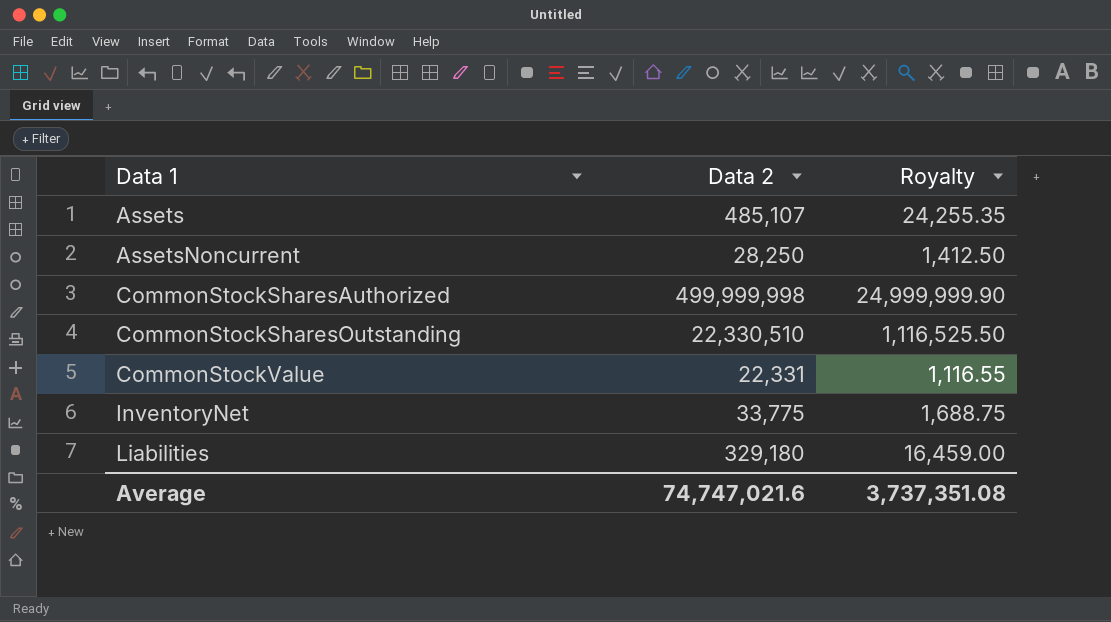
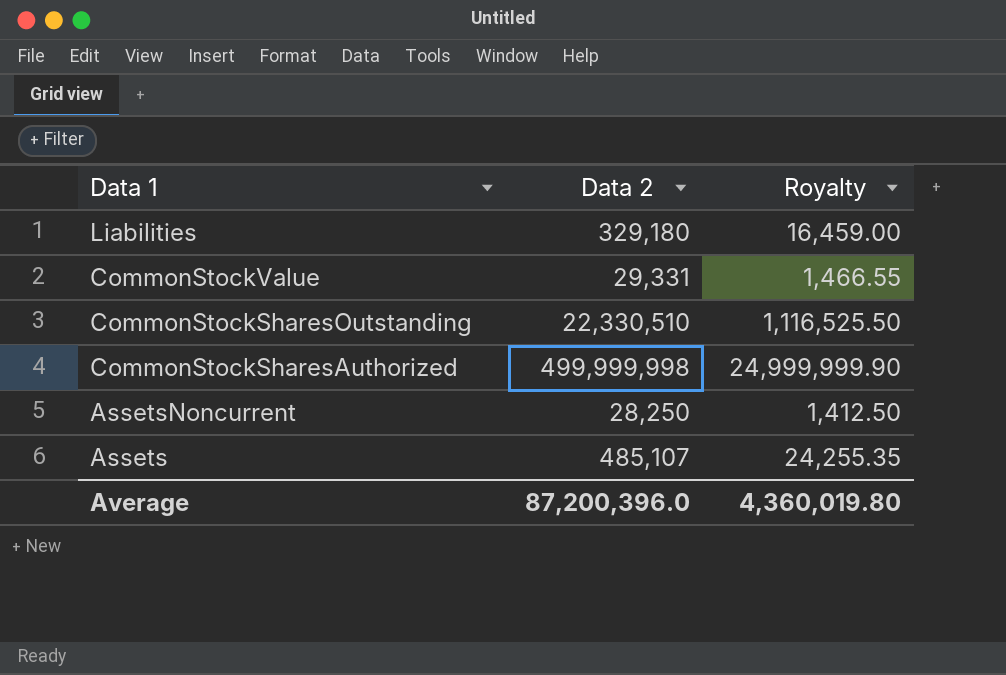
row order: Data 1 ascending -> Data 1 descending
row InventoryNet: 33,775 | 1,688.75 -> none
CommonStockValue | Data 2: 22,331 -> 29,331
CommonStockValue | Royalty: 1,116.55 -> 1,466.55
Average | Data 2: 74,747,021.6 -> 87,200,396.0
Average | Royalty: 3,737,351.08 -> 4,360,019.80

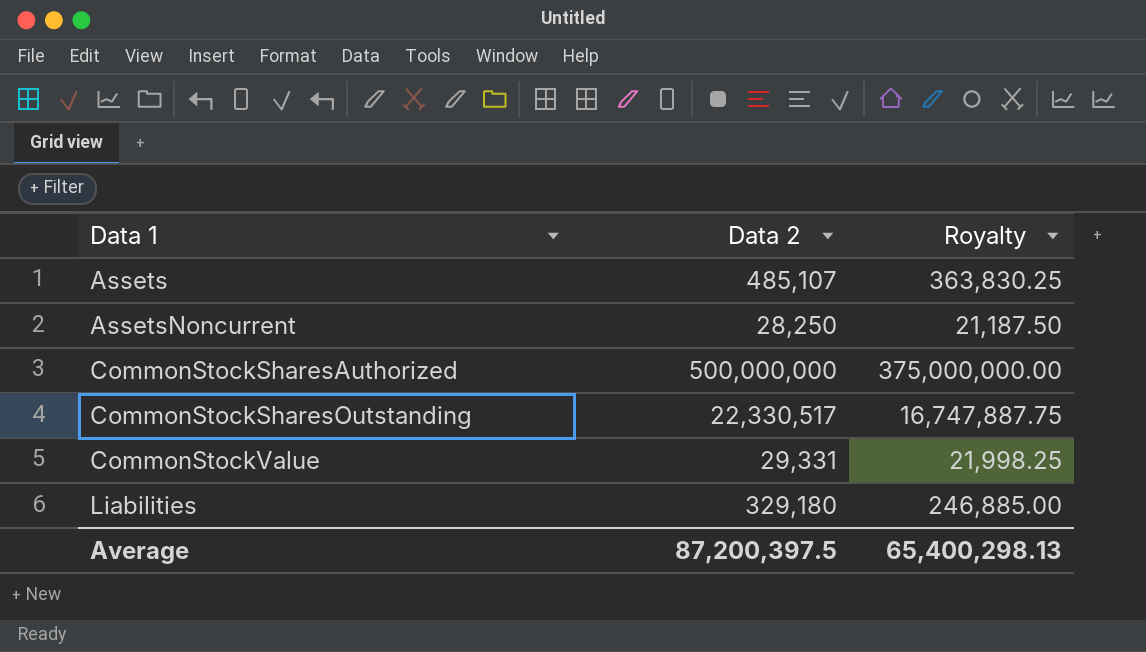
row order: Data 1 descending -> Data 1 ascending
column Royalty | formula: [Data 2] * 0.05 -> [Data 2] * 0.75
CommonStockSharesAuthorized | Data 2: 499,999,998 -> 500,000,000
CommonStockSharesOutstanding | Data 2: 22,330,510 -> 22,330,517
Average | Data 2: 87,200,396.0 -> 87,200,397.5
Average | Royalty: 4,360,019.80 -> 65,400,298.13

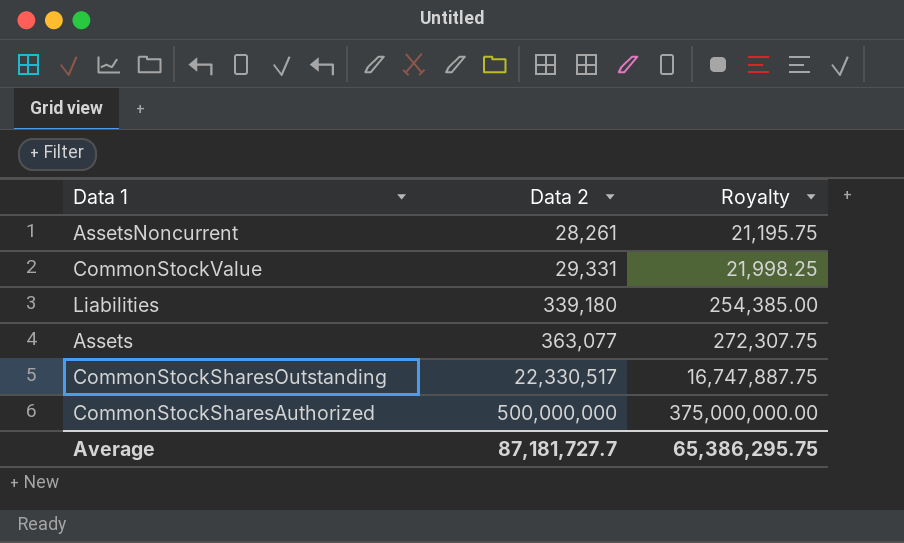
row order: Data 1 ascending -> Data 2 ascending
AssetsNoncurrent | Data 2: 28,250 -> 28,261
AssetsNoncurrent | Royalty: 21,187.50 -> 21,195.75
Liabilities | Data 2: 329,180 -> 339,180
Liabilities | Royalty: 246,885.00 -> 254,385.00
Assets | Data 2: 485,107 -> 363,077
Assets | Royalty: 363,830.25 -> 272,307.75
Average | Data 2: 87,200,397.5 -> 87,181,727.7
Average | Royalty: 65,400,298.13 -> 65,386,295.75

